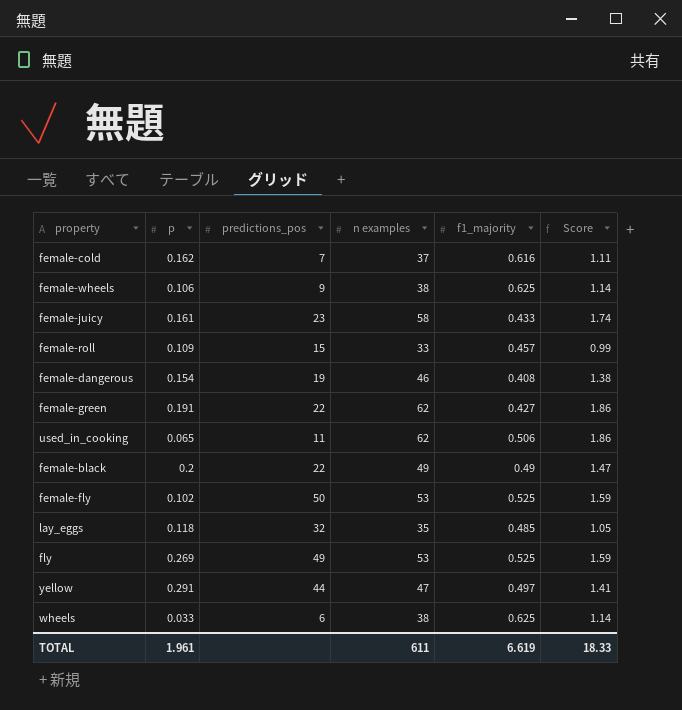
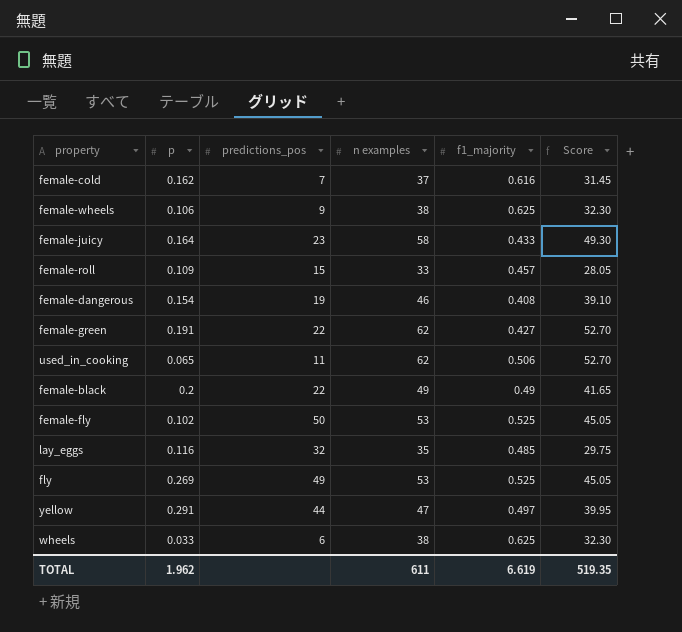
column Score | formula: [n examples] * 0.03 -> [n examples] * 0.85
female-juicy | p: 0.161 -> 0.164
lay_eggs | p: 0.118 -> 0.116
TOTAL | p: 1.961 -> 1.962
TOTAL | Score: 18.33 -> 519.35

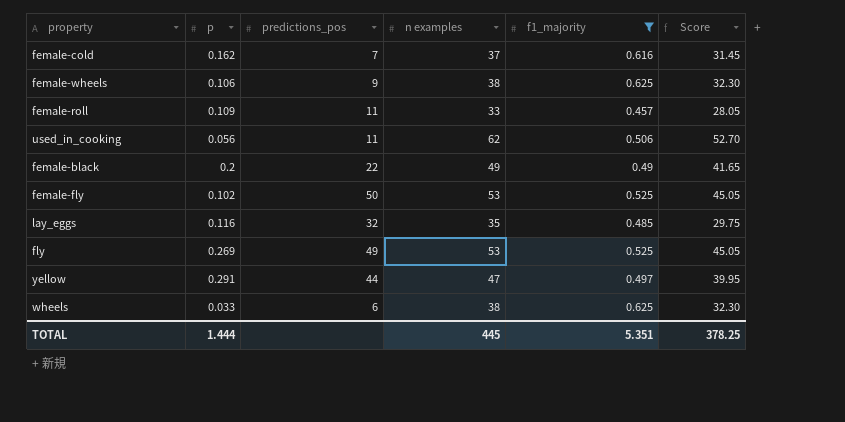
filter: none -> f1_majority >= 0.457
female-roll | predictions_pos: 15 -> 11
used_in_cooking | p: 0.065 -> 0.056
TOTAL | p: 1.962 -> 1.444
TOTAL | n examples: 611 -> 445
TOTAL | f1_majority: 6.619 -> 5.351
TOTAL | Score: 519.35 -> 378.25

